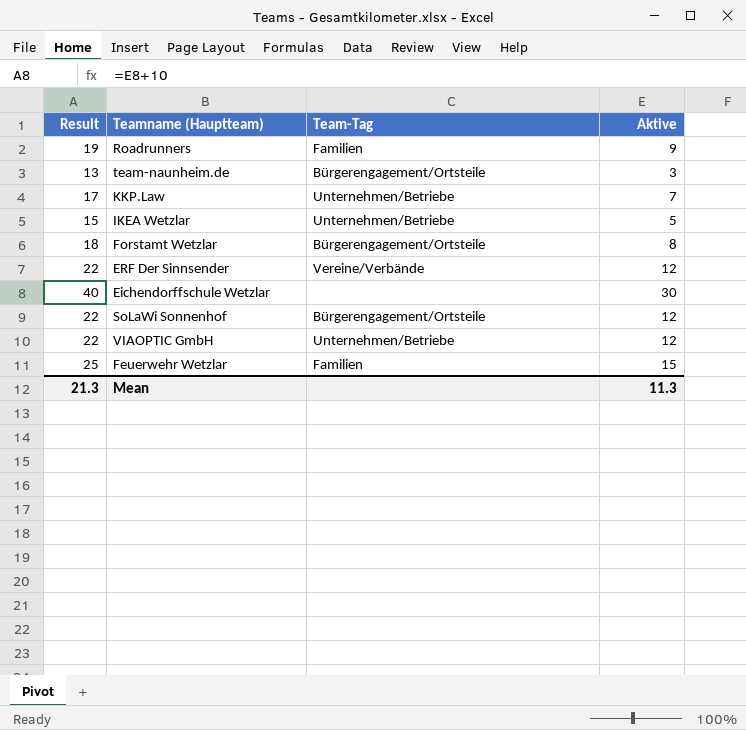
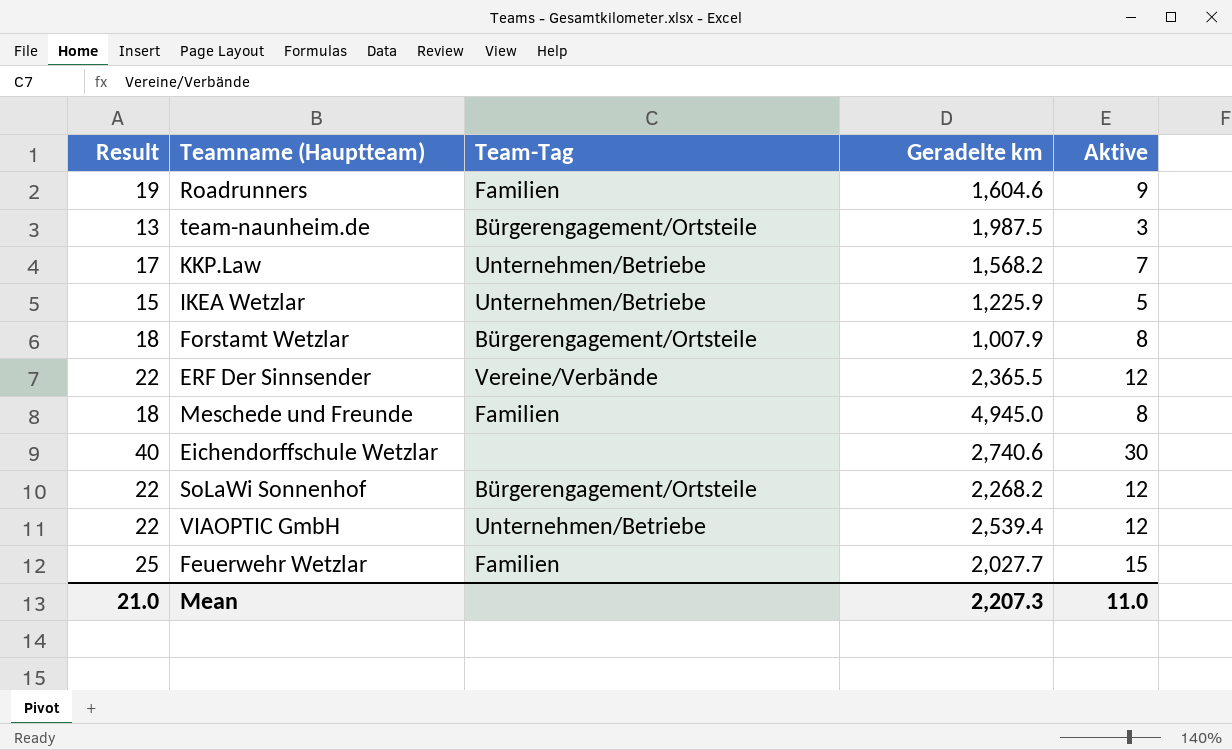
column Geradelte km | position: none -> 4
row Meschede und Freunde: none -> 18 | Familien | 4,945.0 | 8
Mean | Result: 21.3 -> 21.0
Mean | Aktive: 11.3 -> 11.0

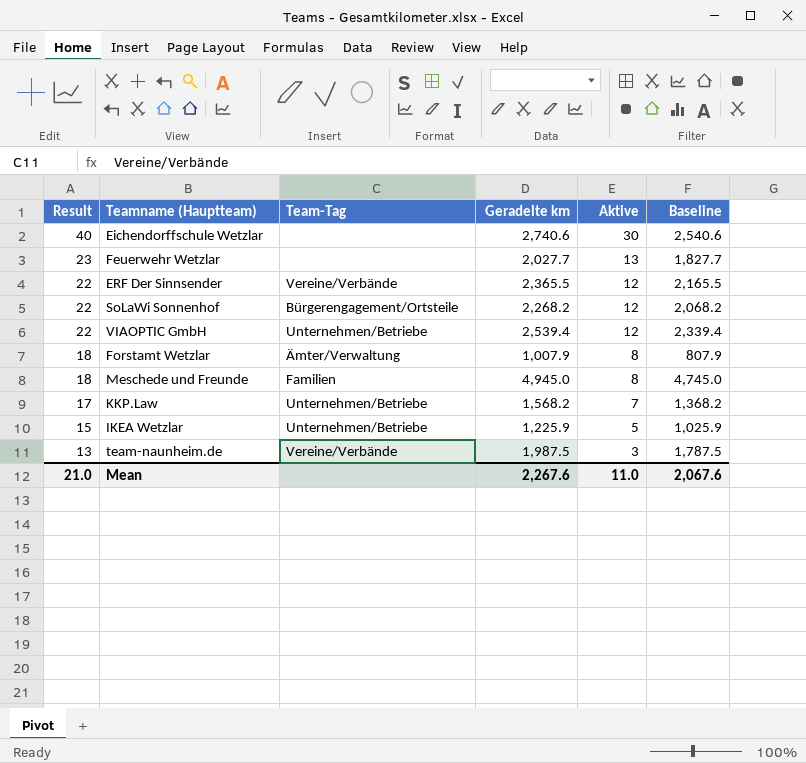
row order: none -> Result descending
column Baseline | formula: none -> [Geradelte km] - 200
row Roadrunners: 19 | Familien | 1,604.6 | 9 -> none
Feuerwehr Wetzlar | Result: 25 -> 23
Feuerwehr Wetzlar | Team-Tag: Familien -> none
Feuerwehr Wetzlar | Aktive: 15 -> 13
Forstamt Wetzlar | Team-Tag: Bürgerengagement/Ortsteile -> Ämter/Verwaltung
team-naunheim.de | Team-Tag: Bürgerengagement/Ortsteile -> Vereine/Verbände
Mean | Geradelte km: 2,207.3 -> 2,267.6

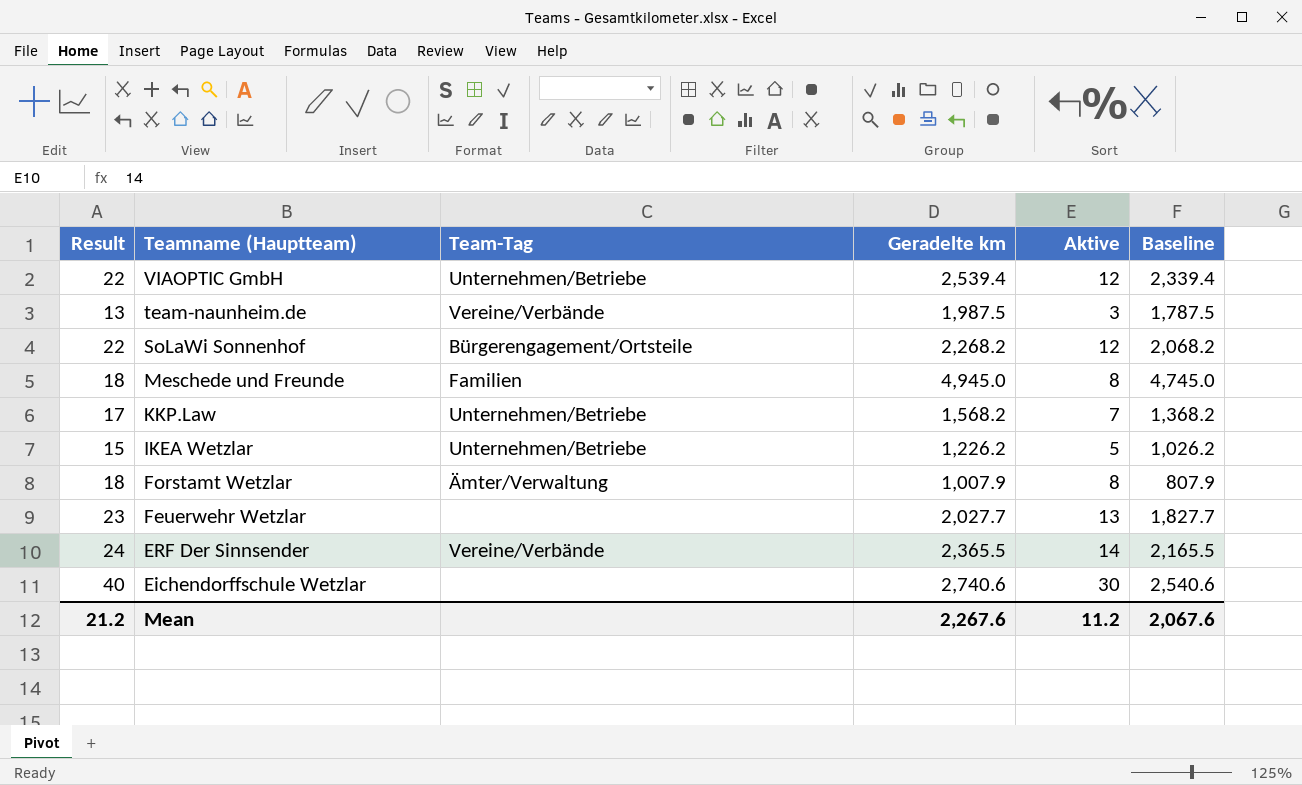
row order: Result descending -> Teamname (Hauptteam) descending
IKEA Wetzlar | Geradelte km: 1,225.9 -> 1,226.2
IKEA Wetzlar | Baseline: 1,025.9 -> 1,026.2
ERF Der Sinnsender | Result: 22 -> 24
ERF Der Sinnsender | Aktive: 12 -> 14
Mean | Result: 21.0 -> 21.2
Mean | Aktive: 11.0 -> 11.2

